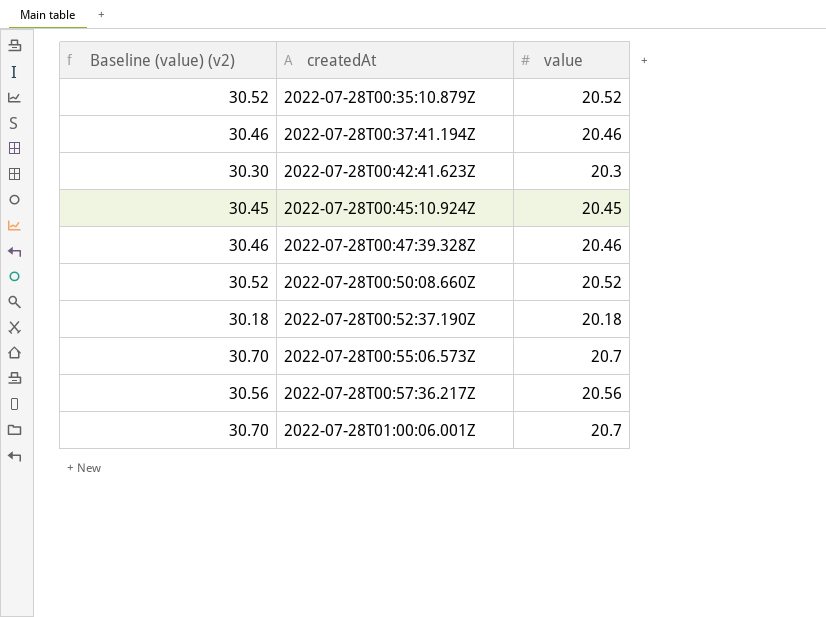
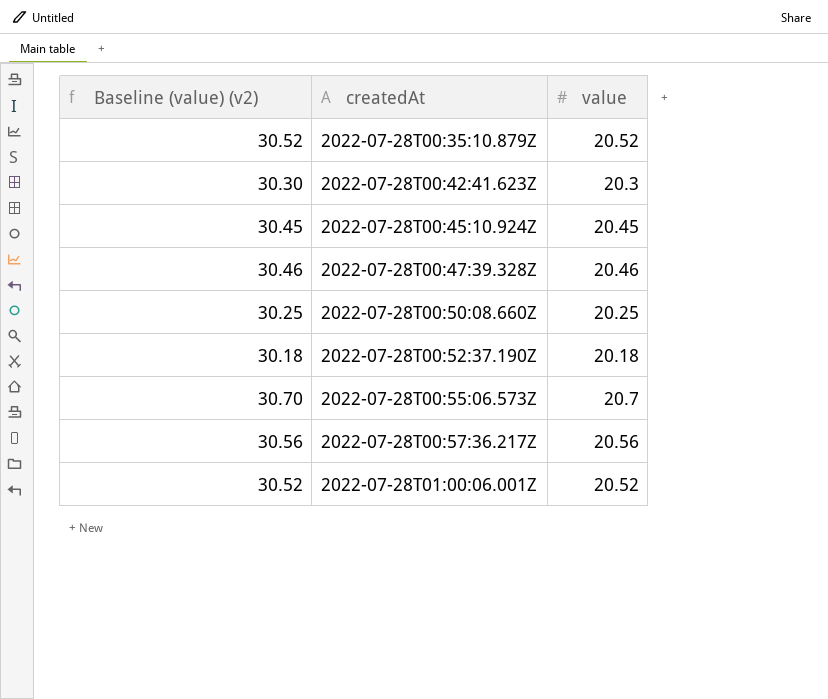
row 2022-07-28T00:37:41.194Z: 30.46 | 20.46 -> none
2022-07-28T00:50:08.660Z | Baseline (value) (v2): 30.52 -> 30.25
2022-07-28T00:50:08.660Z | value: 20.52 -> 20.25
2022-07-28T01:00:06.001Z | Baseline (value) (v2): 30.70 -> 30.52
2022-07-28T01:00:06.001Z | value: 20.7 -> 20.52

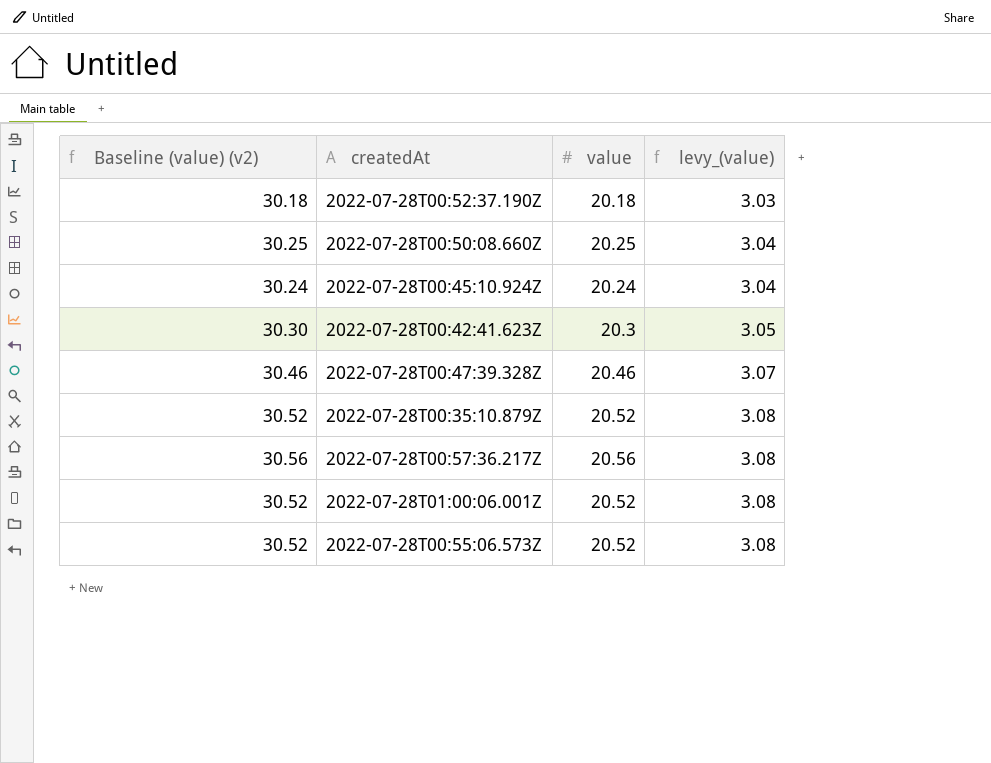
row order: createdAt ascending -> levy_(value) ascending
column levy_(value) | formula: none -> [value] * 0.15
2022-07-28T00:45:10.924Z | Baseline (value) (v2): 30.45 -> 30.24
2022-07-28T00:45:10.924Z | value: 20.45 -> 20.24
2022-07-28T00:55:06.573Z | Baseline (value) (v2): 30.70 -> 30.52
2022-07-28T00:55:06.573Z | value: 20.7 -> 20.52

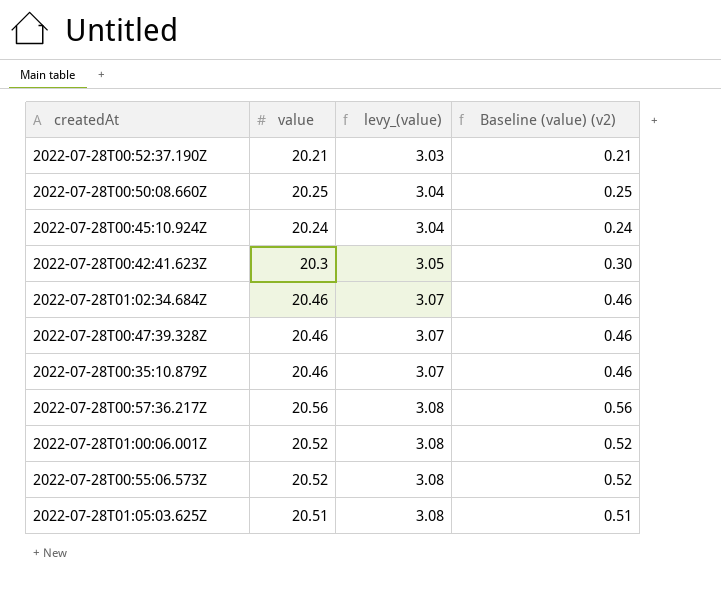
column Baseline (value) (v2) | formula: [value] + 10 -> [value] - 20
column Baseline (value) (v2) | position: 1 -> 4
2022-07-28T00:52:37.190Z | value: 20.18 -> 20.21
row 2022-07-28T01:02:34.684Z: none -> 20.46 | 3.07 | 0.46
2022-07-28T00:35:10.879Z | value: 20.52 -> 20.46
2022-07-28T00:35:10.879Z | levy_(value): 3.08 -> 3.07
row 2022-07-28T01:05:03.625Z: none -> 20.51 | 3.08 | 0.51

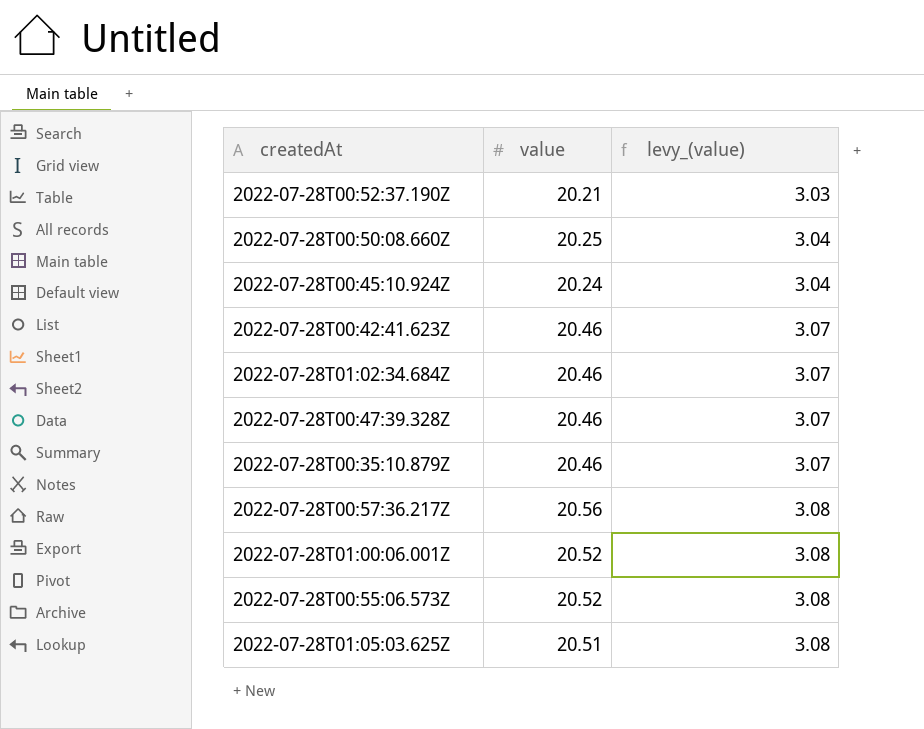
column Baseline (value) (v2) | formula: [value] - 20 -> none
2022-07-28T00:42:41.623Z | value: 20.3 -> 20.46
2022-07-28T00:42:41.623Z | levy_(value): 3.05 -> 3.07

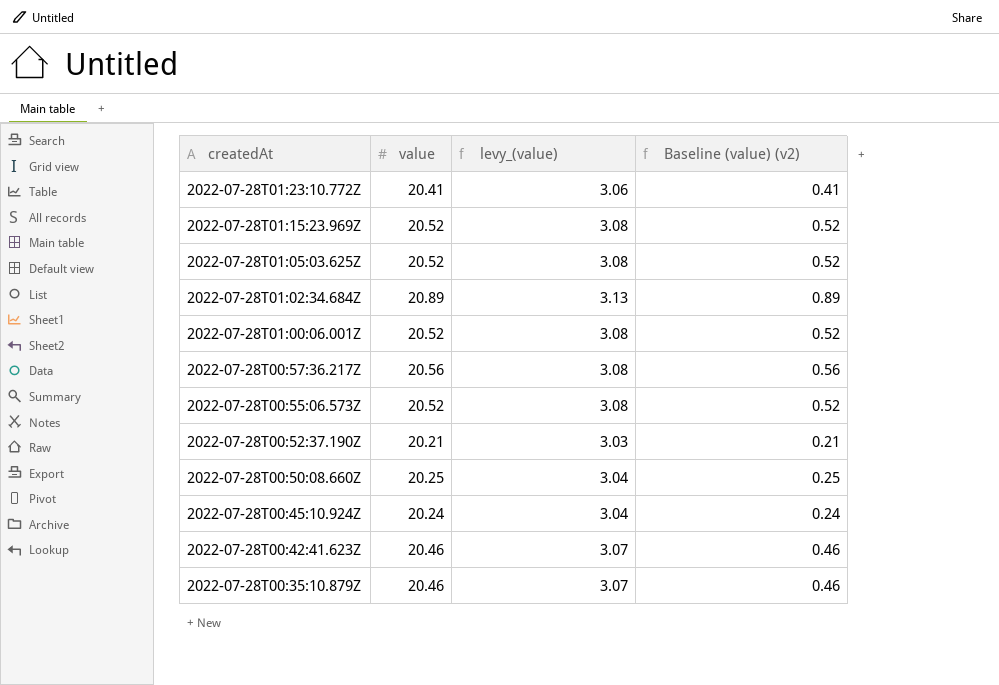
row order: levy_(value) ascending -> createdAt descending
column Baseline (value) (v2) | formula: none -> [value] - 20
row 2022-07-28T00:47:39.328Z: 20.46 | 3.07 -> none
row 2022-07-28T01:23:10.772Z: none -> 20.41 | 3.06 | 0.41
row 2022-07-28T01:15:23.969Z: none -> 20.52 | 3.08 | 0.52
2022-07-28T01:05:03.625Z | value: 20.51 -> 20.52
2022-07-28T01:02:34.684Z | value: 20.46 -> 20.89
2022-07-28T01:02:34.684Z | levy_(value): 3.07 -> 3.13

